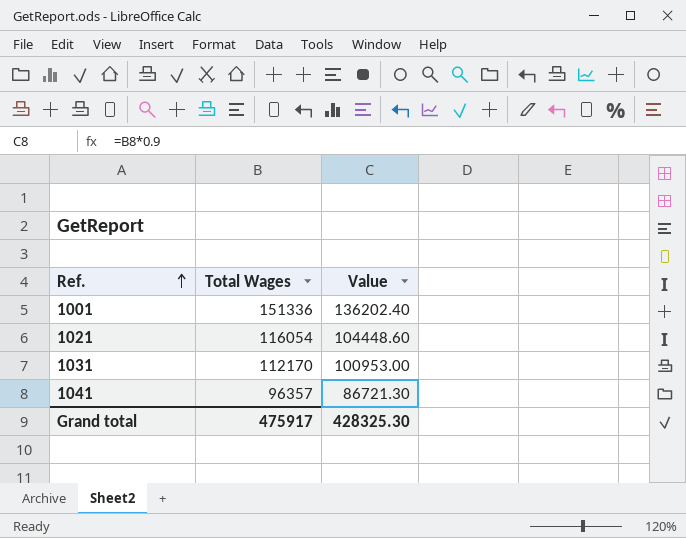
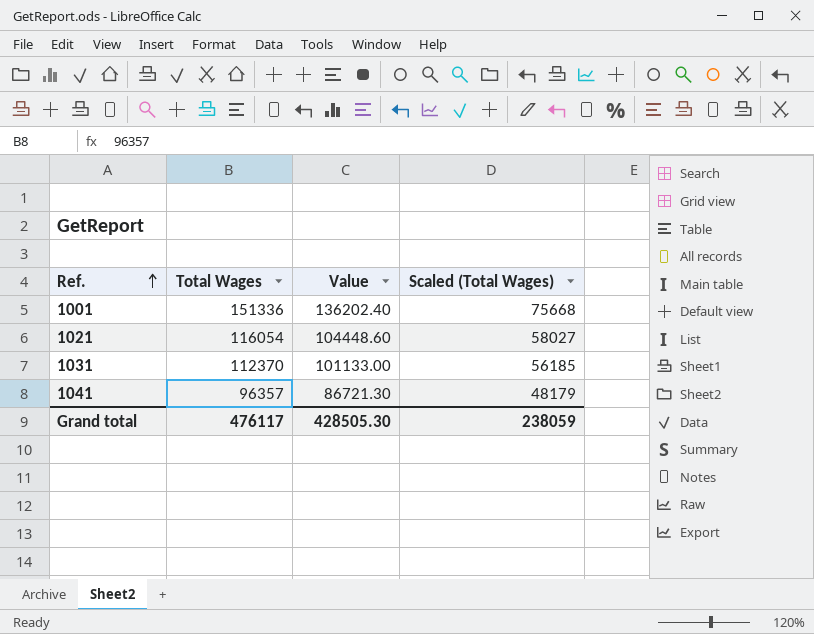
column Scaled (Total Wages) | formula: none -> [Total Wages] * 0.5
1031 | Total Wages: 112170 -> 112370
1031 | Value: 100953.00 -> 101133.00
Grand total | Total Wages: 475917 -> 476117
Grand total | Value: 428325.30 -> 428505.30

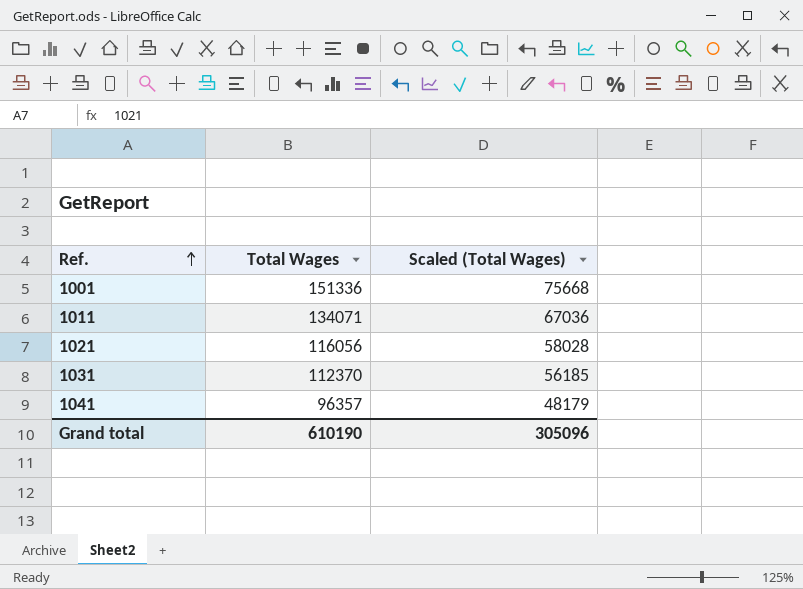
column Value | formula: [Total Wages] * 0.9 -> none
row 1011: none -> 134071 | 67036
1021 | Total Wages: 116054 -> 116056
1021 | Scaled (Total Wages): 58027 -> 58028
Grand total | Total Wages: 476117 -> 610190
Grand total | Scaled (Total Wages): 238059 -> 305096

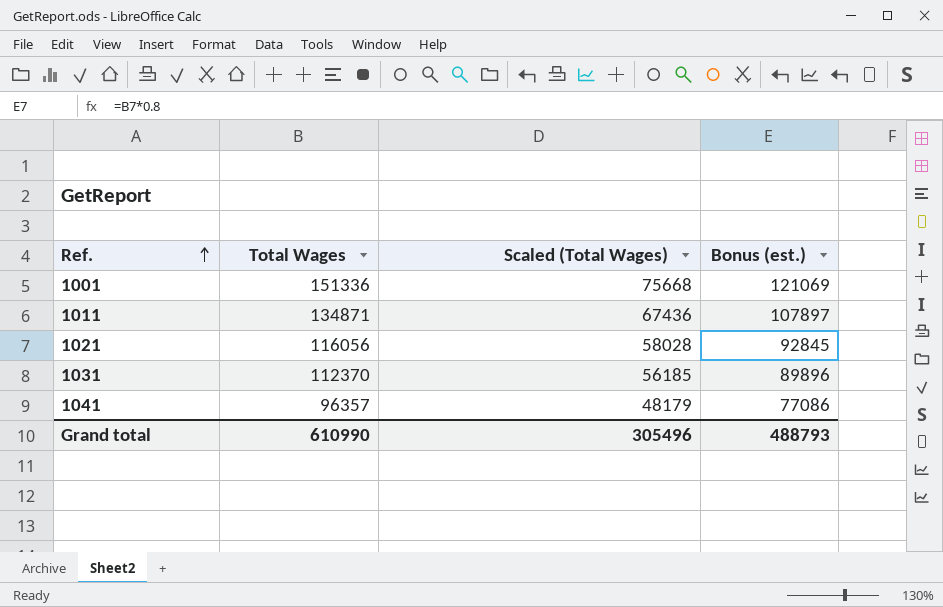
column Bonus (est.) | formula: none -> [Total Wages] * 0.8
1011 | Total Wages: 134071 -> 134871
1011 | Scaled (Total Wages): 67036 -> 67436
Grand total | Total Wages: 610190 -> 610990
Grand total | Scaled (Total Wages): 305096 -> 305496

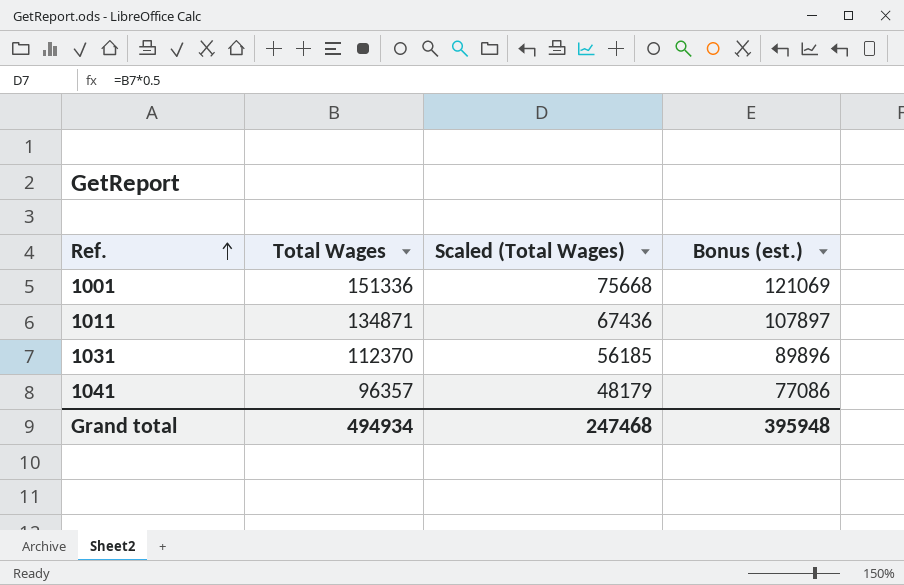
row 1021: 116056 | 58028 | 92845 -> none
Grand total | Total Wages: 610990 -> 494934
Grand total | Scaled (Total Wages): 305496 -> 247468
Grand total | Bonus (est.): 488793 -> 395948

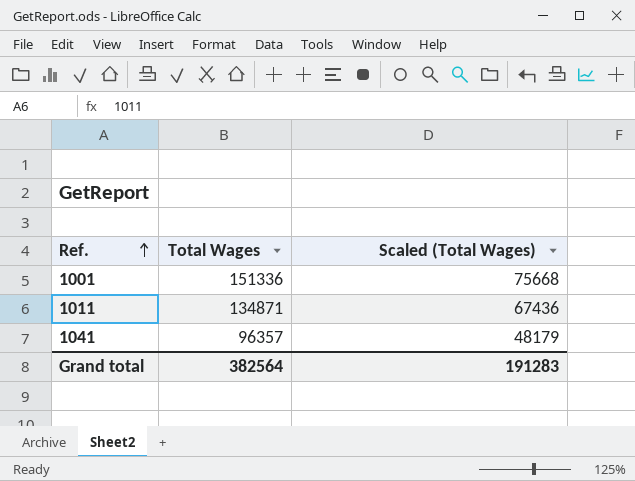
column Bonus (est.) | formula: [Total Wages] * 0.8 -> none
row 1031: 112370 | 56185 | 89896 -> none
Grand total | Total Wages: 494934 -> 382564
Grand total | Scaled (Total Wages): 247468 -> 191283

